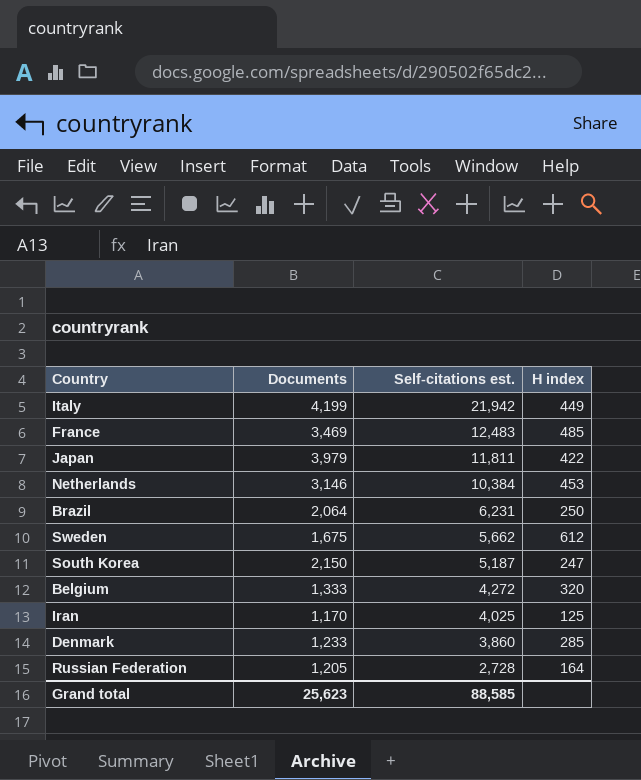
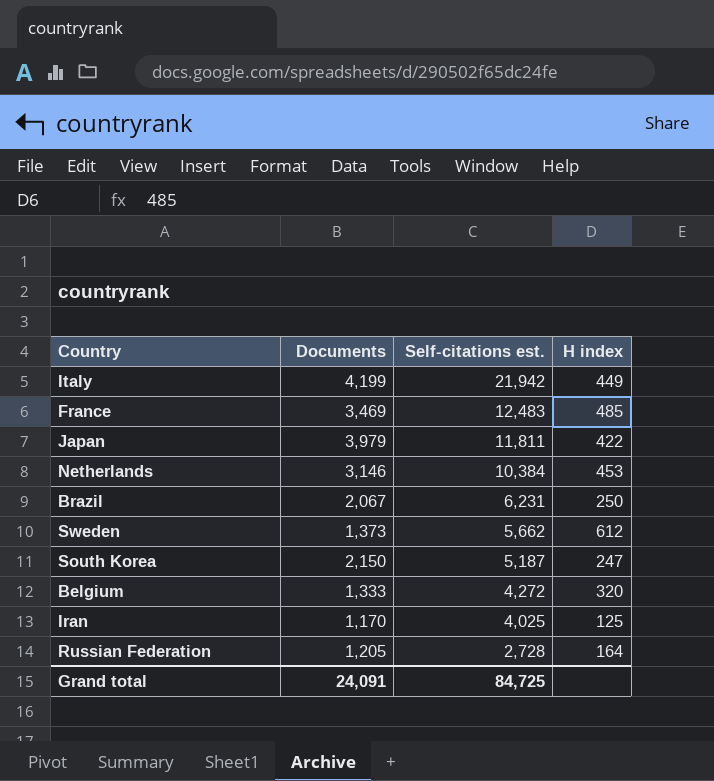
row Denmark: 1,233 | 3,860 | 285 -> none
Brazil | Documents: 2,064 -> 2,067
Sweden | Documents: 1,675 -> 1,373
Grand total | Documents: 25,623 -> 24,091
Grand total | Self-citations est.: 88,585 -> 84,725

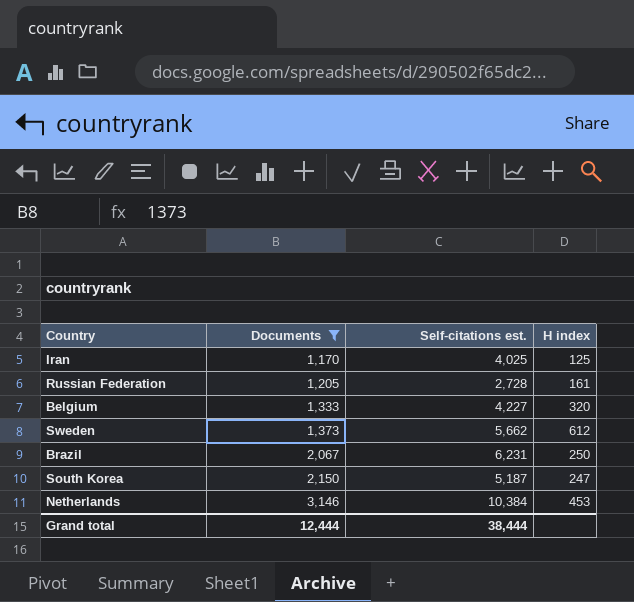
filter: none -> Documents <= 3,146
row order: Self-citations est. descending -> Documents ascending
Russian Federation | H index: 164 -> 161
Belgium | Self-citations est.: 4,272 -> 4,227
Grand total | Documents: 24,091 -> 12,444
Grand total | Self-citations est.: 84,725 -> 38,444

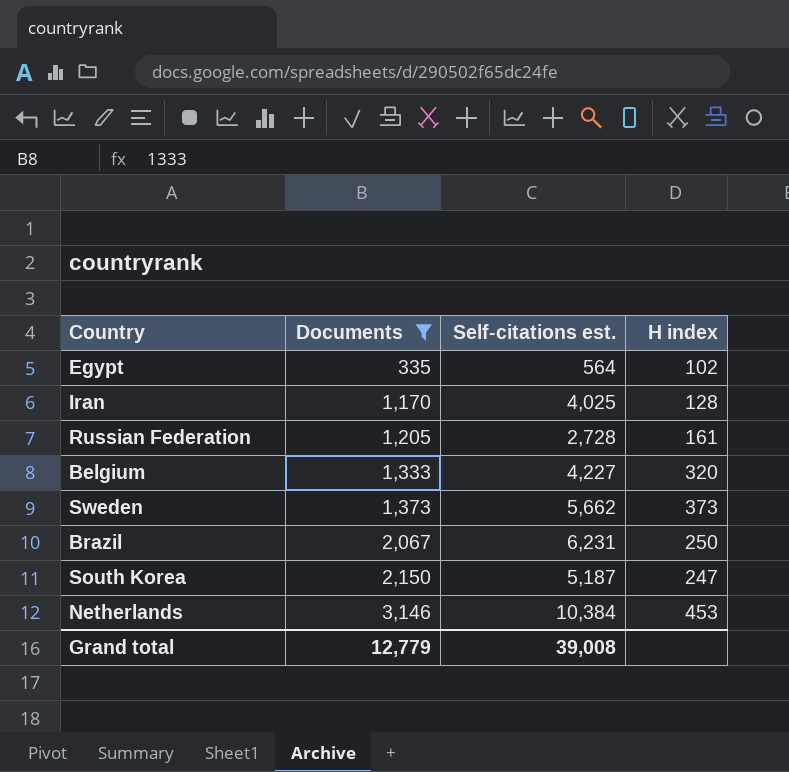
row Egypt: none -> 335 | 564 | 102
Iran | H index: 125 -> 128
Sweden | H index: 612 -> 373
Grand total | Documents: 12,444 -> 12,779
Grand total | Self-citations est.: 38,444 -> 39,008

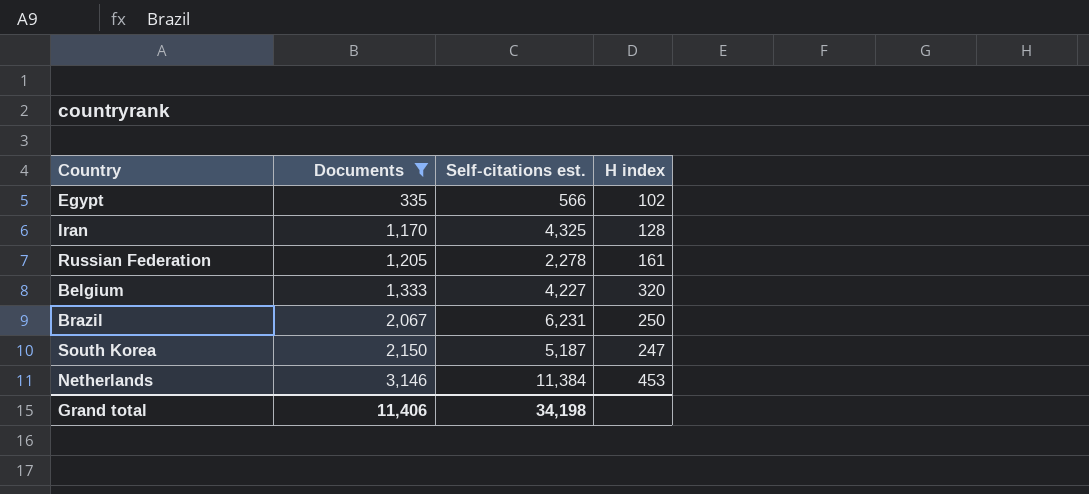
row Sweden: 1,373 | 5,662 | 373 -> none
Egypt | Self-citations est.: 564 -> 566
Iran | Self-citations est.: 4,025 -> 4,325
Russian Federation | Self-citations est.: 2,728 -> 2,278
Netherlands | Self-citations est.: 10,384 -> 11,384
Grand total | Documents: 12,779 -> 11,406
Grand total | Self-citations est.: 39,008 -> 34,198

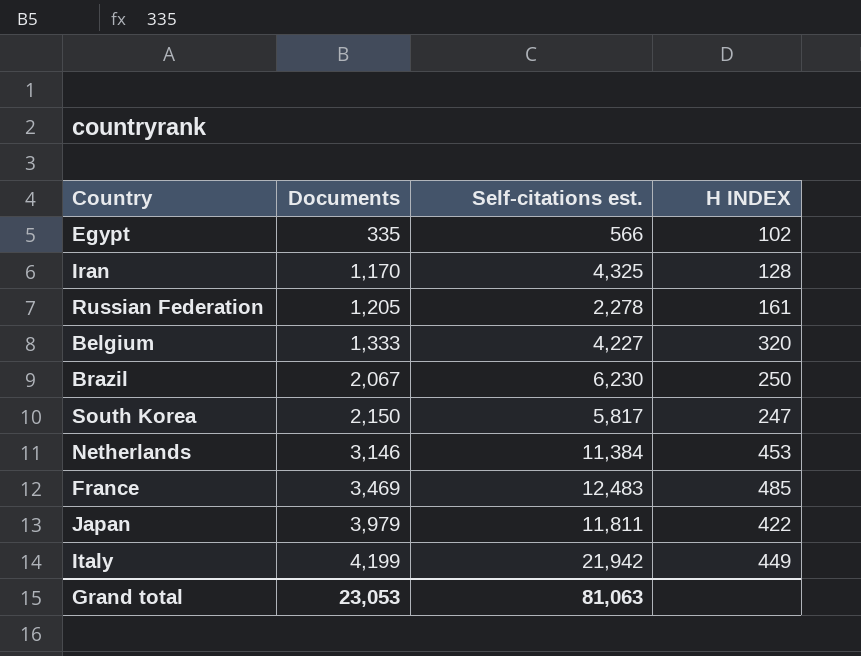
filter: Documents <= 3,146 -> none
column name: H index -> H INDEX
Brazil | Self-citations est.: 6,231 -> 6,230
South Korea | Self-citations est.: 5,187 -> 5,817
Grand total | Documents: 11,406 -> 23,053
Grand total | Self-citations est.: 34,198 -> 81,063

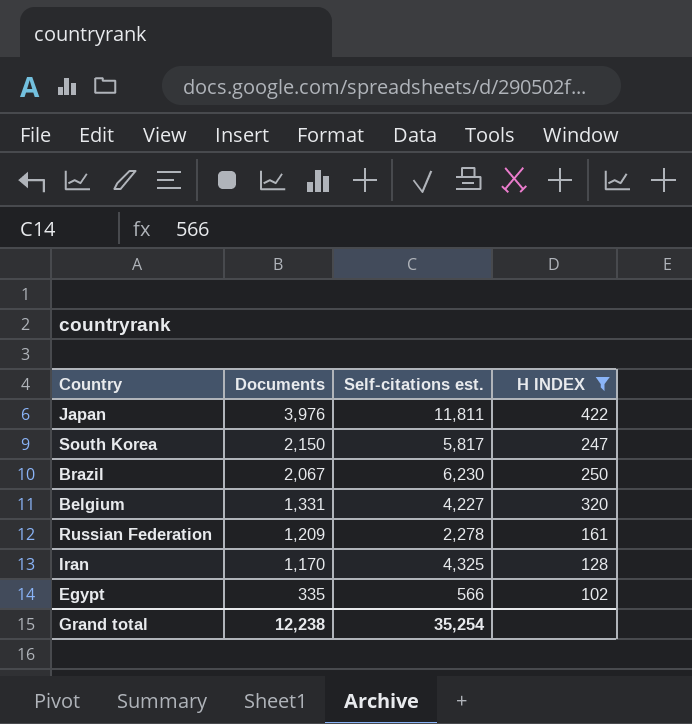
filter: none -> H INDEX <= 422
row order: Documents ascending -> Documents descending
Japan | Documents: 3,979 -> 3,976
Belgium | Documents: 1,333 -> 1,331
Russian Federation | Documents: 1,205 -> 1,209
Grand total | Documents: 23,053 -> 12,238
Grand total | Self-citations est.: 81,063 -> 35,254

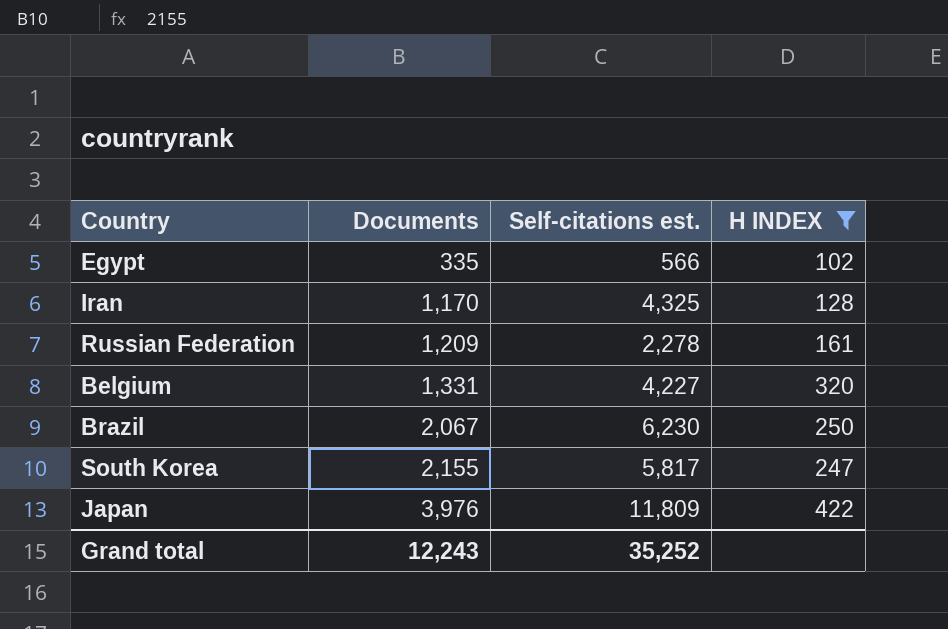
row order: Documents descending -> Documents ascending
South Korea | Documents: 2,150 -> 2,155
Japan | Self-citations est.: 11,811 -> 11,809
Grand total | Documents: 12,238 -> 12,243
Grand total | Self-citations est.: 35,254 -> 35,252

